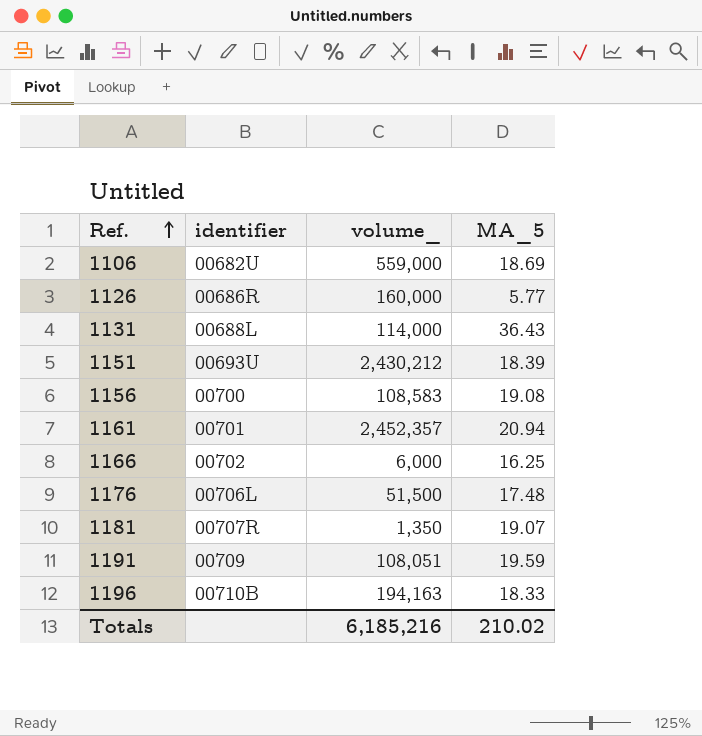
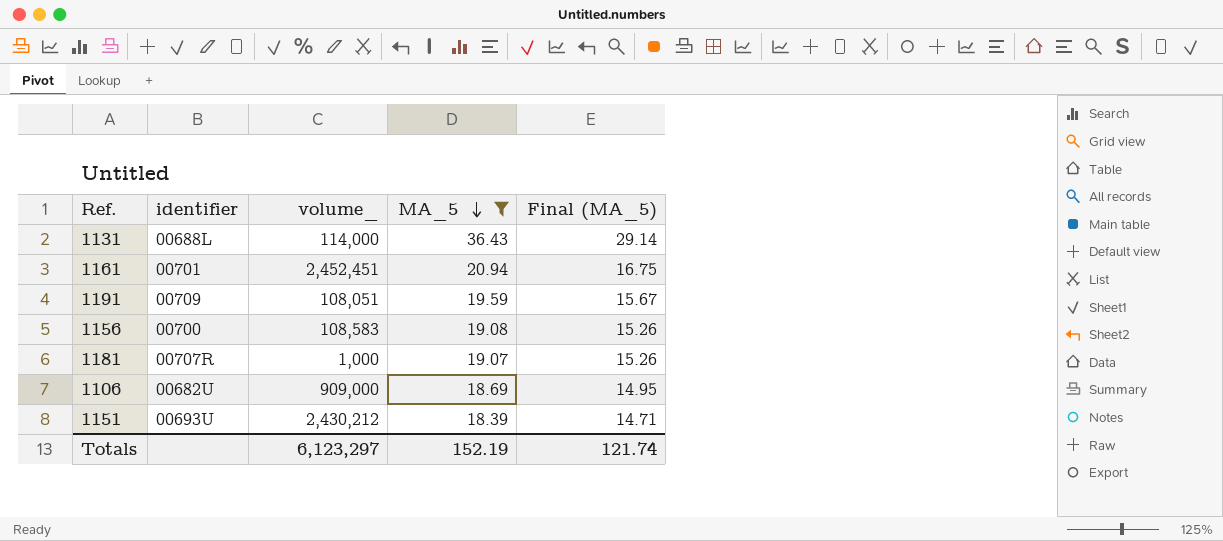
filter: none -> MA_5 >= 18.39
row order: Ref. ascending -> MA_5 descending
column Final (MA_5) | formula: none -> [MA_5] * 0.8
1161 | volume_: 2,452,357 -> 2,452,451
1181 | volume_: 1,350 -> 1,000
1106 | volume_: 559,000 -> 909,000
Totals | volume_: 6,185,216 -> 6,123,297
Totals | MA_5: 210.02 -> 152.19

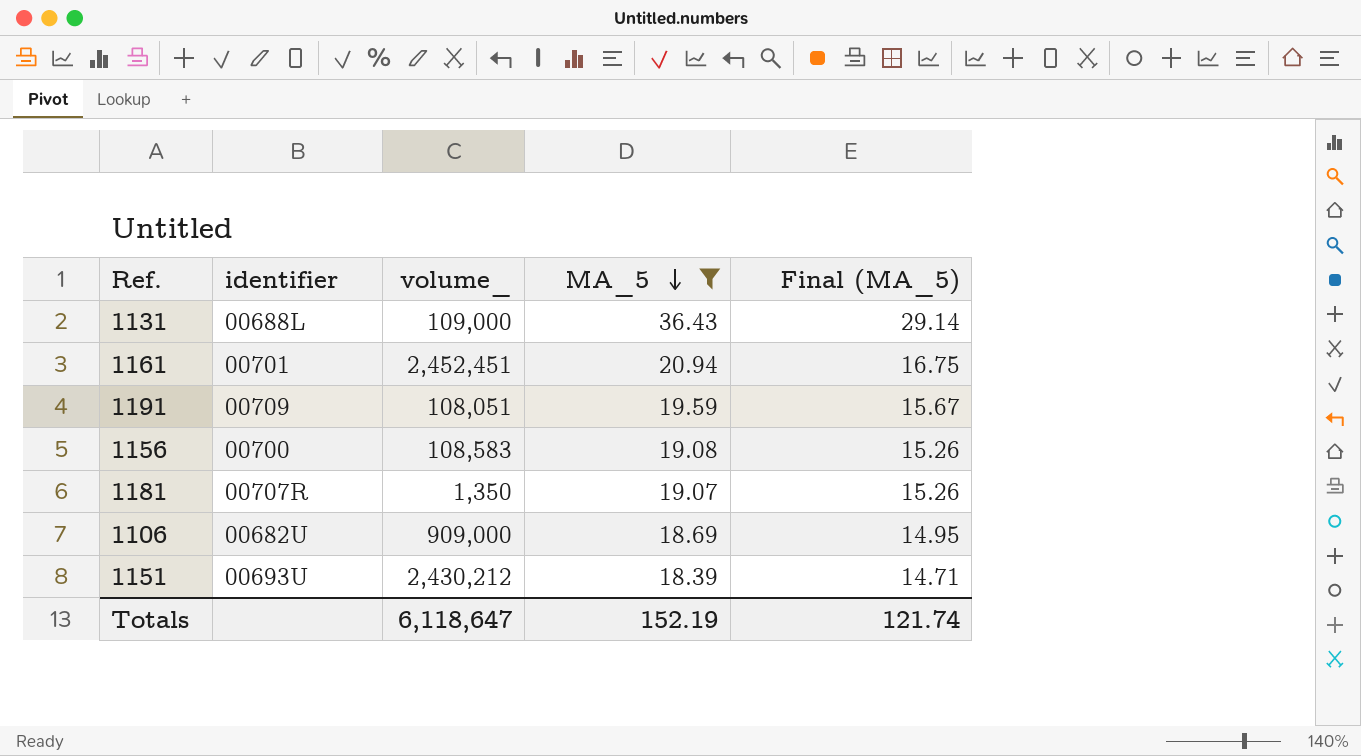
1131 | volume_: 114,000 -> 109,000
1181 | volume_: 1,000 -> 1,350
Totals | volume_: 6,123,297 -> 6,118,647

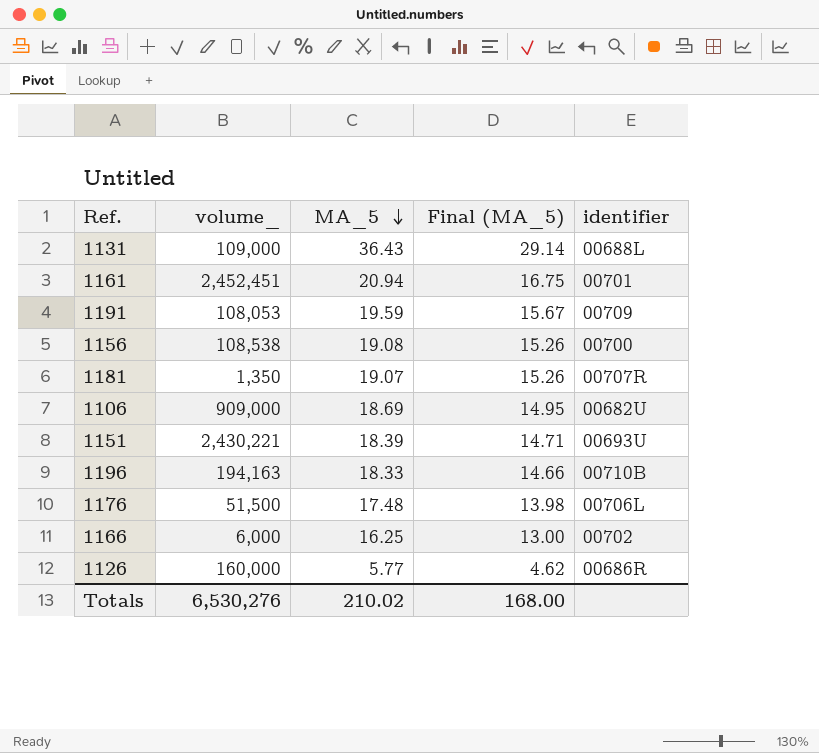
filter: MA_5 >= 18.39 -> none
column identifier | position: 2 -> 5
1191 | volume_: 108,051 -> 108,053
1156 | volume_: 108,583 -> 108,538
1151 | volume_: 2,430,212 -> 2,430,221
Totals | volume_: 6,118,647 -> 6,530,276
Totals | MA_5: 152.19 -> 210.02
Totals | Final (MA_5): 121.74 -> 168.00

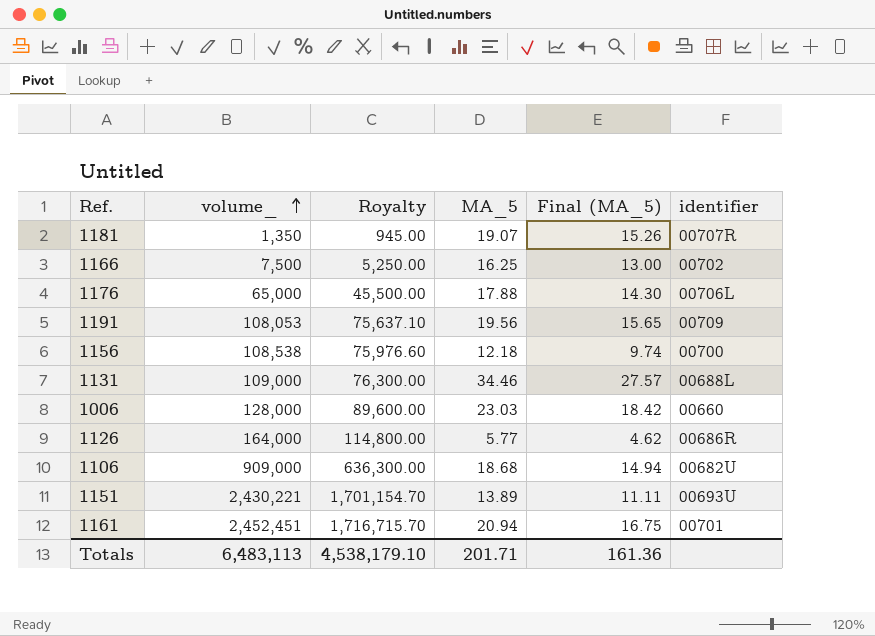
row order: MA_5 descending -> volume_ ascending
column Royalty | formula: none -> [volume_] * 0.7
row 1196: 194,163 | 18.33 | 14.66 | 00710B -> none
1166 | volume_: 6,000 -> 7,500
1176 | volume_: 51,500 -> 65,000
1176 | MA_5: 17.48 -> 17.88
1176 | Final (MA_5): 13.98 -> 14.30
1191 | MA_5: 19.59 -> 19.56
1191 | Final (MA_5): 15.67 -> 15.65
1156 | MA_5: 19.08 -> 12.18
1156 | Final (MA_5): 15.26 -> 9.74
1131 | MA_5: 36.43 -> 34.46
1131 | Final (MA_5): 29.14 -> 27.57
row 1006: none -> 128,000 | 89,600.00 | 23.03 | 18.42 | 00660
1126 | volume_: 160,000 -> 164,000
1106 | MA_5: 18.69 -> 18.68
1106 | Final (MA_5): 14.95 -> 14.94
1151 | MA_5: 18.39 -> 13.89
1151 | Final (MA_5): 14.71 -> 11.11
Totals | volume_: 6,530,276 -> 6,483,113
Totals | MA_5: 210.02 -> 201.71
Totals | Final (MA_5): 168.00 -> 161.36

